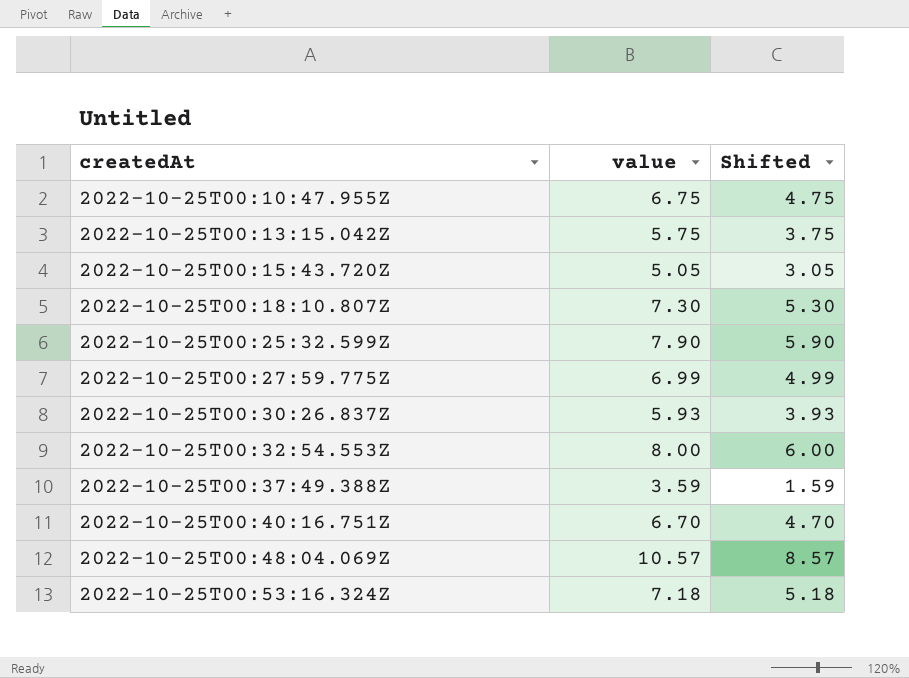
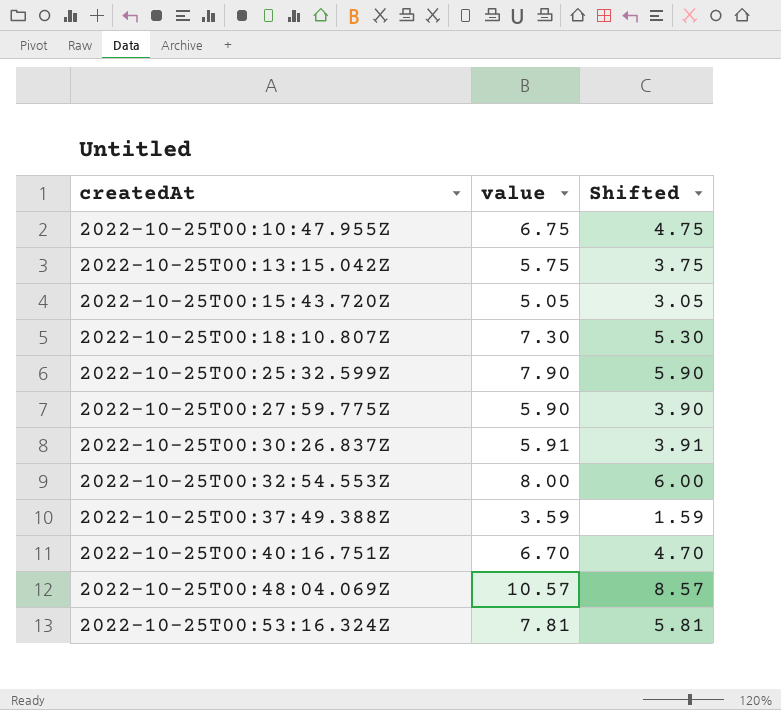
2022-10-25T00:27:59.775Z | value: 6.99 -> 5.90
2022-10-25T00:27:59.775Z | Shifted: 4.99 -> 3.90
2022-10-25T00:30:26.837Z | value: 5.93 -> 5.91
2022-10-25T00:30:26.837Z | Shifted: 3.93 -> 3.91
2022-10-25T00:53:16.324Z | value: 7.18 -> 7.81
2022-10-25T00:53:16.324Z | Shifted: 5.18 -> 5.81

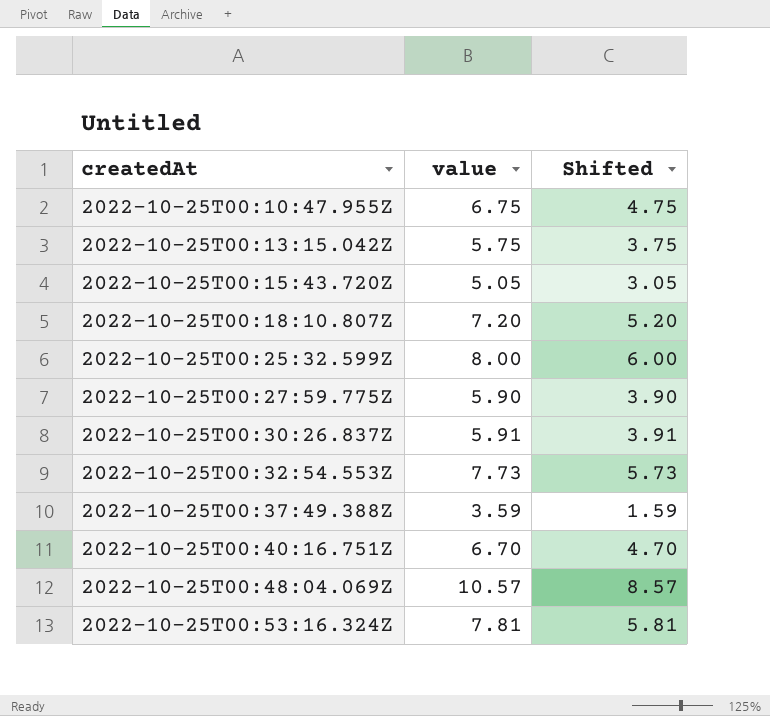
2022-10-25T00:18:10.807Z | value: 7.30 -> 7.20
2022-10-25T00:18:10.807Z | Shifted: 5.30 -> 5.20
2022-10-25T00:25:32.599Z | value: 7.90 -> 8.00
2022-10-25T00:25:32.599Z | Shifted: 5.90 -> 6.00
2022-10-25T00:32:54.553Z | value: 8.00 -> 7.73
2022-10-25T00:32:54.553Z | Shifted: 6.00 -> 5.73

